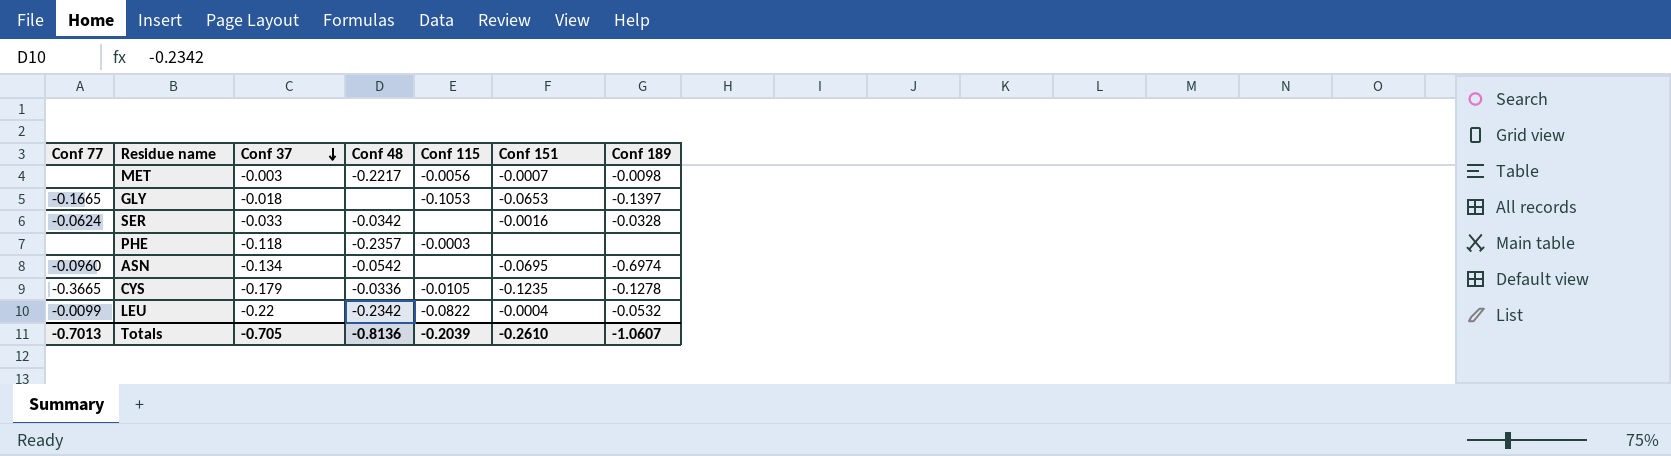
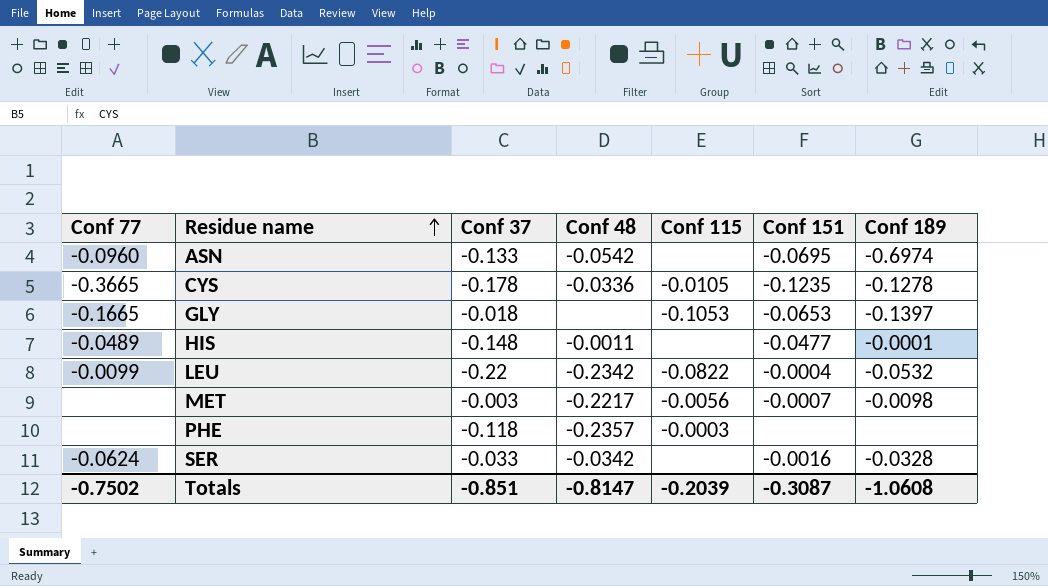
row order: Conf 37 descending -> Residue name ascending
ASN | Conf 37: -0.134 -> -0.133
CYS | Conf 37: -0.179 -> -0.178
row HIS: none -> -0.0489 | -0.148 | -0.0011 | none | -0.0477 | -0.0001
Totals | Conf 77: -0.7013 -> -0.7502
Totals | Conf 37: -0.705 -> -0.851
Totals | Conf 48: -0.8136 -> -0.8147
Totals | Conf 151: -0.2610 -> -0.3087
Totals | Conf 189: -1.0607 -> -1.0608

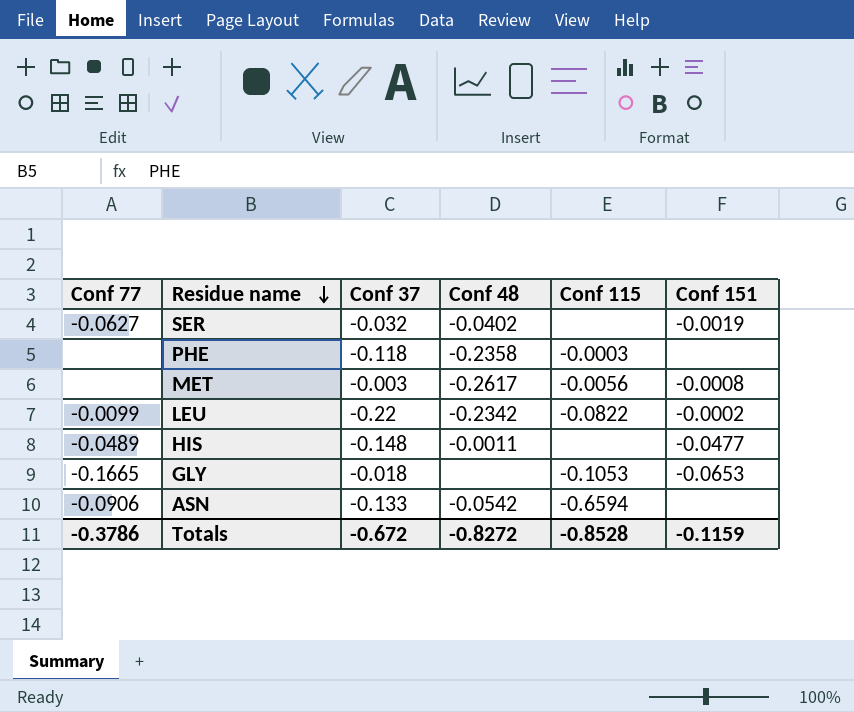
row order: Residue name ascending -> Residue name descending
column Conf 189 | position: 7 -> none
row CYS: -0.3665 | -0.178 | -0.0336 | -0.0105 | -0.1235 | -0.1278 -> none
SER | Conf 77: -0.0624 -> -0.0627
SER | Conf 37: -0.033 -> -0.032
SER | Conf 48: -0.0342 -> -0.0402
SER | Conf 151: -0.0016 -> -0.0019
PHE | Conf 48: -0.2357 -> -0.2358
MET | Conf 48: -0.2217 -> -0.2617
MET | Conf 151: -0.0007 -> -0.0008
LEU | Conf 151: -0.0004 -> -0.0002
ASN | Conf 77: -0.0960 -> -0.0906
ASN | Conf 115: none -> -0.6594
ASN | Conf 151: -0.0695 -> none
Totals | Conf 77: -0.7502 -> -0.3786
Totals | Conf 37: -0.851 -> -0.672
Totals | Conf 48: -0.8147 -> -0.8272
Totals | Conf 115: -0.2039 -> -0.8528
Totals | Conf 151: -0.3087 -> -0.1159

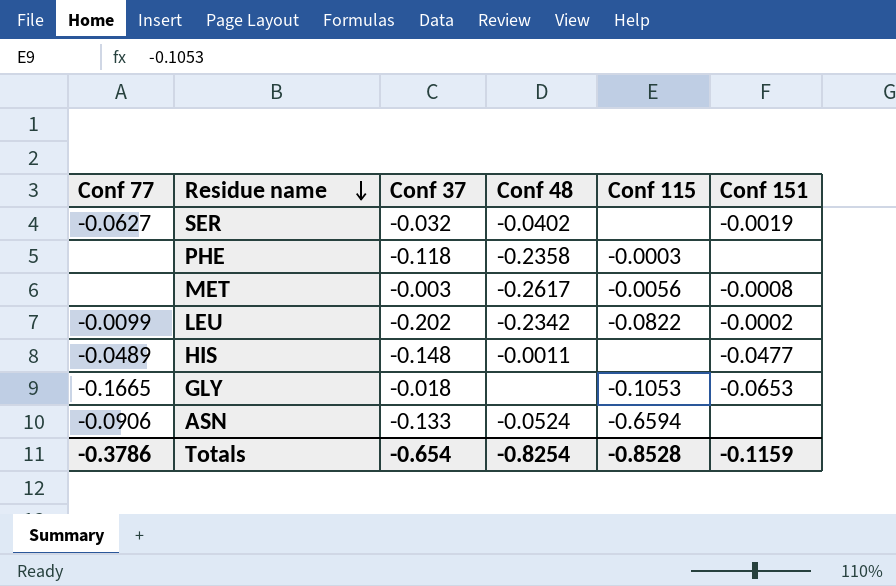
LEU | Conf 37: -0.22 -> -0.202
ASN | Conf 48: -0.0542 -> -0.0524
Totals | Conf 37: -0.672 -> -0.654
Totals | Conf 48: -0.8272 -> -0.8254

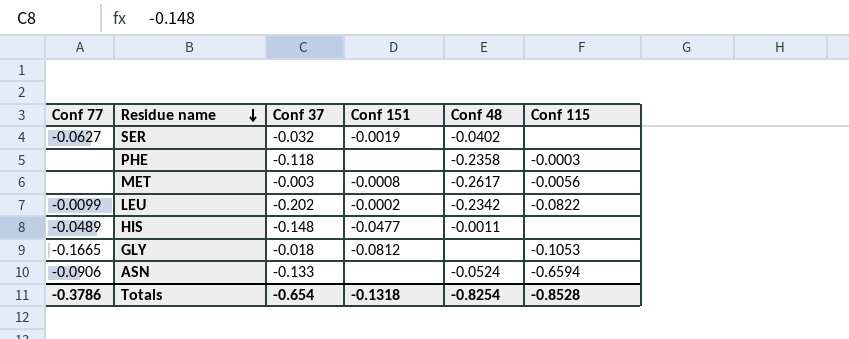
column Conf 151 | position: 6 -> 4
GLY | Conf 151: -0.0653 -> -0.0812
Totals | Conf 151: -0.1159 -> -0.1318

